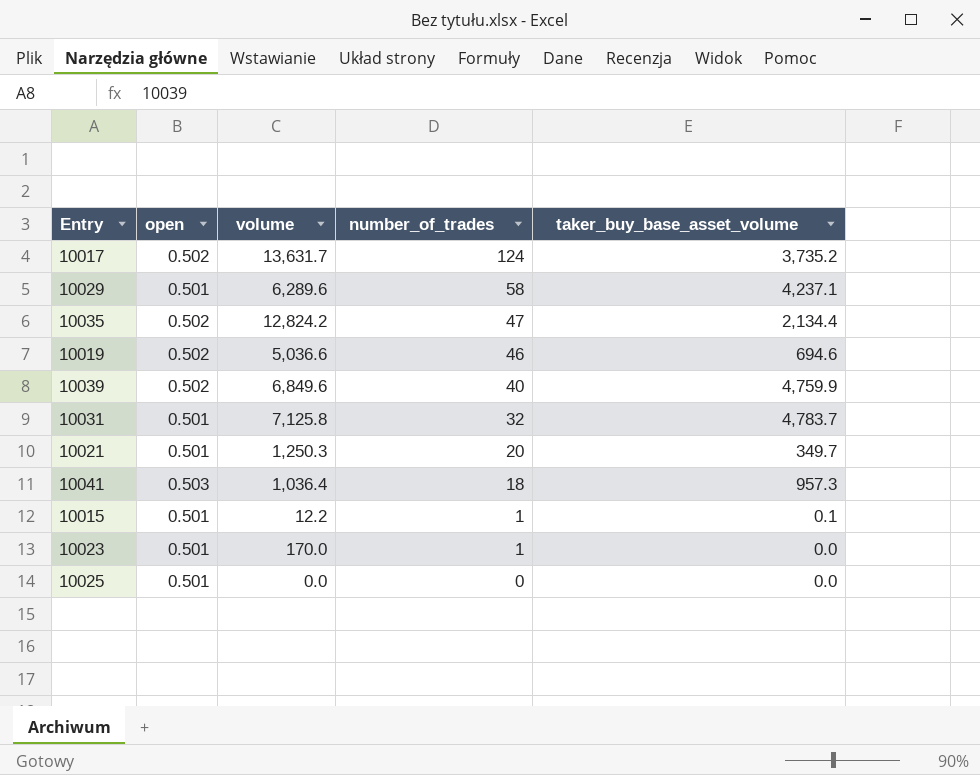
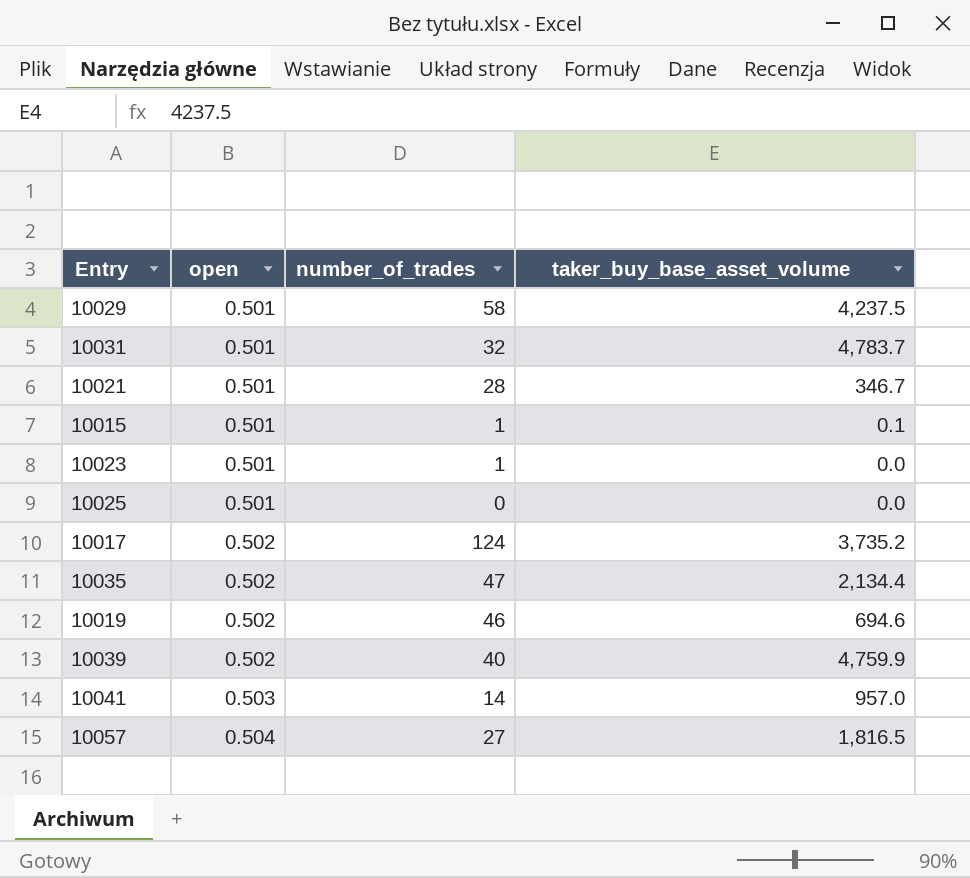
row order: number_of_trades descending -> open ascending
column volume | position: 3 -> none
10029 | taker_buy_base_asset_volume: 4,237.1 -> 4,237.5
10021 | number_of_trades: 20 -> 28
10021 | taker_buy_base_asset_volume: 349.7 -> 346.7
10041 | number_of_trades: 18 -> 14
10041 | taker_buy_base_asset_volume: 957.3 -> 957.0
row 10057: none -> 0.504 | 27 | 1,816.5

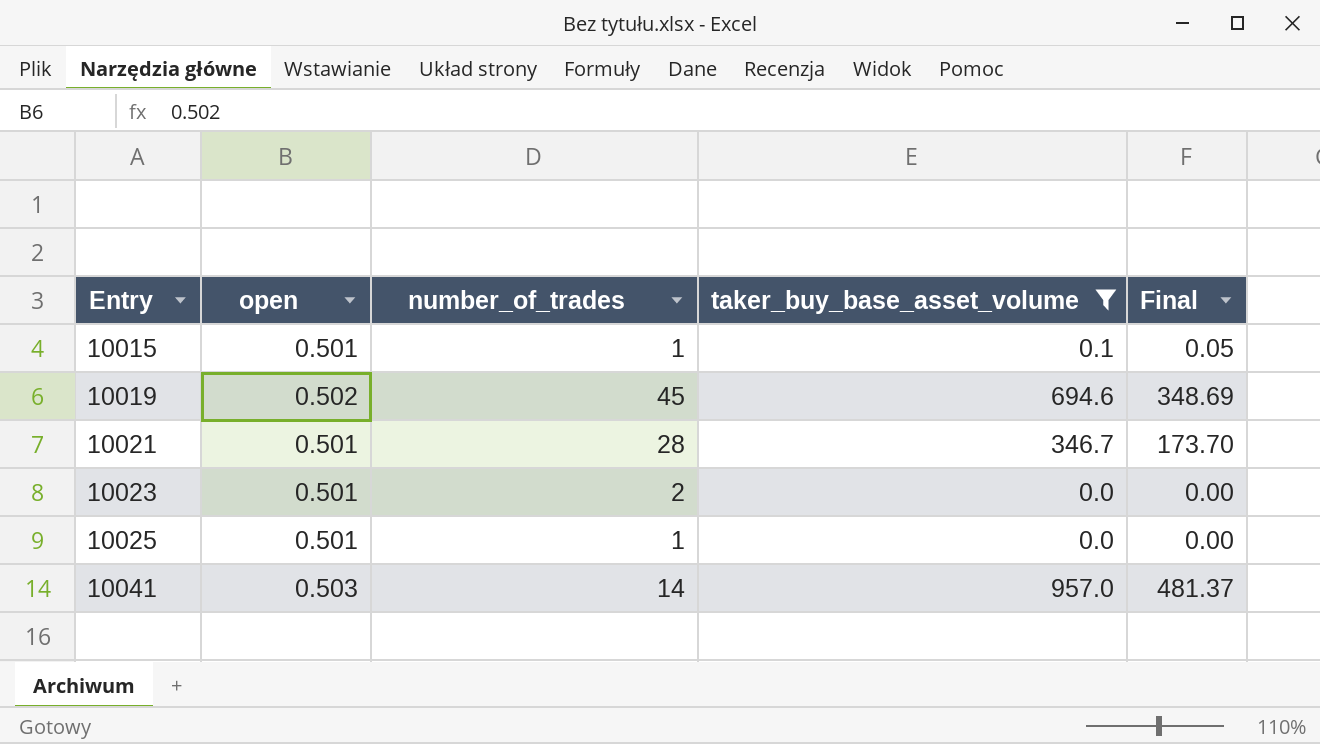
filter: none -> taker_buy_base_asset_volume <= 957.0
row order: open ascending -> Entry ascending
column Final | formula: none -> [open] * [taker_buy_base_asset_volume]
10019 | number_of_trades: 46 -> 45
10023 | number_of_trades: 1 -> 2
10025 | number_of_trades: 0 -> 1

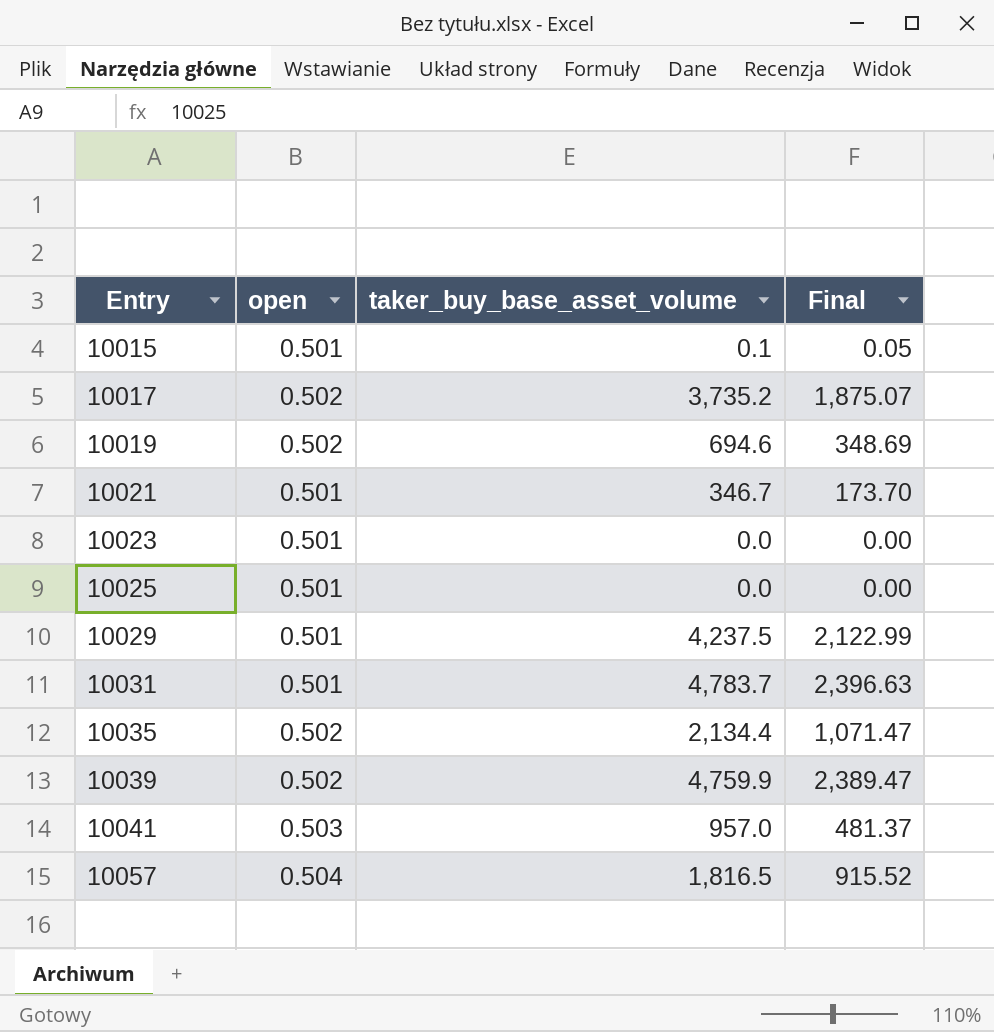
filter: taker_buy_base_asset_volume <= 957.0 -> none
column number_of_trades | position: 3 -> none

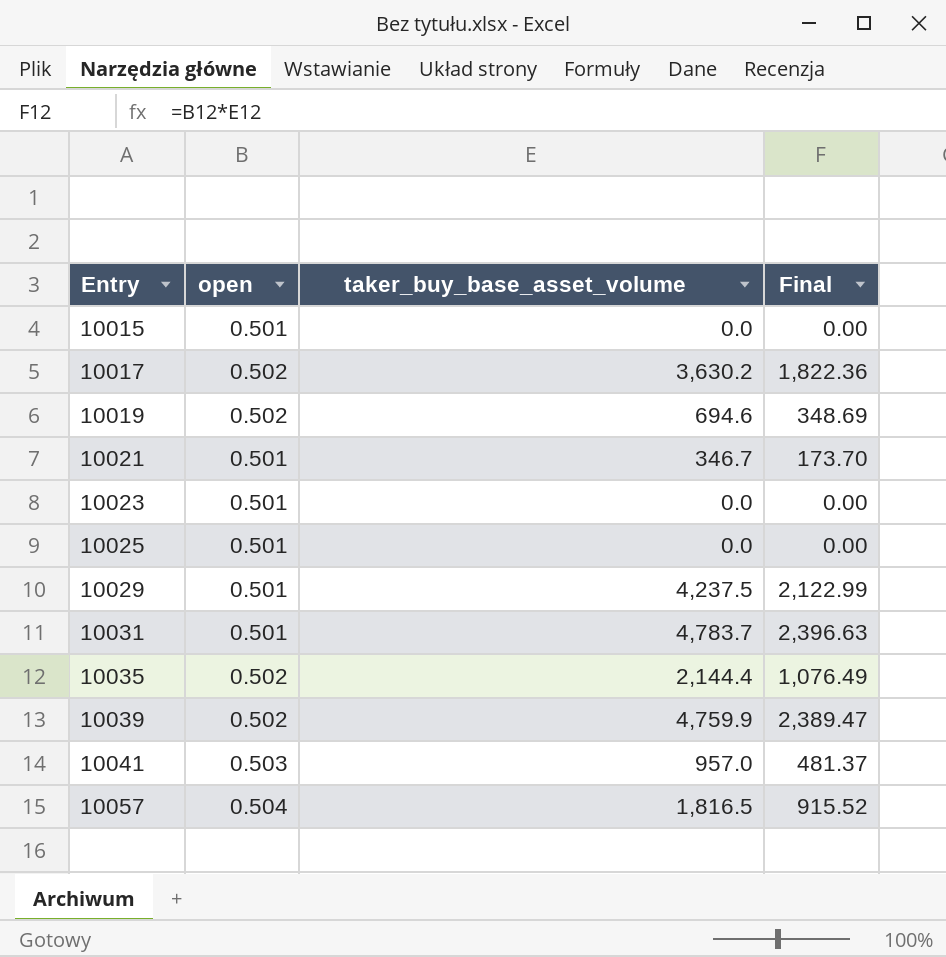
10015 | taker_buy_base_asset_volume: 0.1 -> 0.0
10015 | Final: 0.05 -> 0.00
10017 | taker_buy_base_asset_volume: 3,735.2 -> 3,630.2
10017 | Final: 1,875.07 -> 1,822.36
10035 | taker_buy_base_asset_volume: 2,134.4 -> 2,144.4
10035 | Final: 1,071.47 -> 1,076.49

